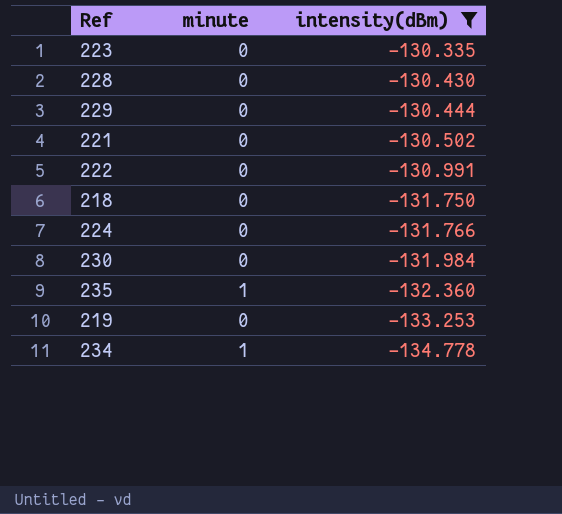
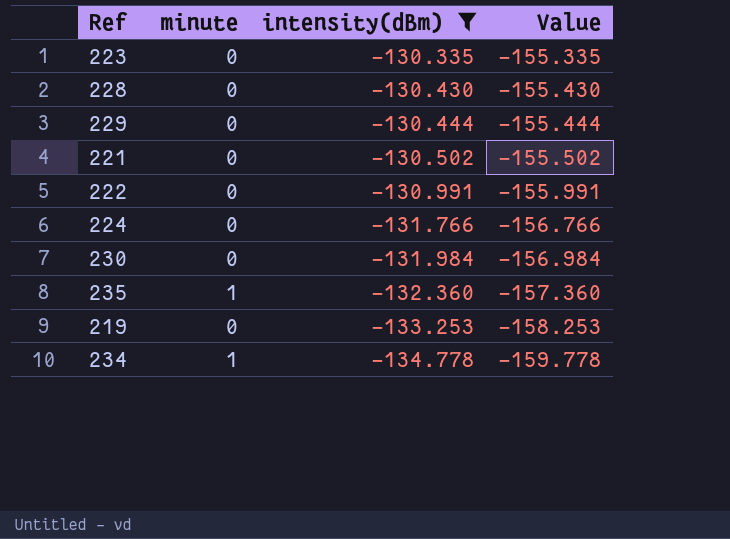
column Value | formula: none -> [intensity(dBm)] - 25
row 218: 0 | -131.750 -> none

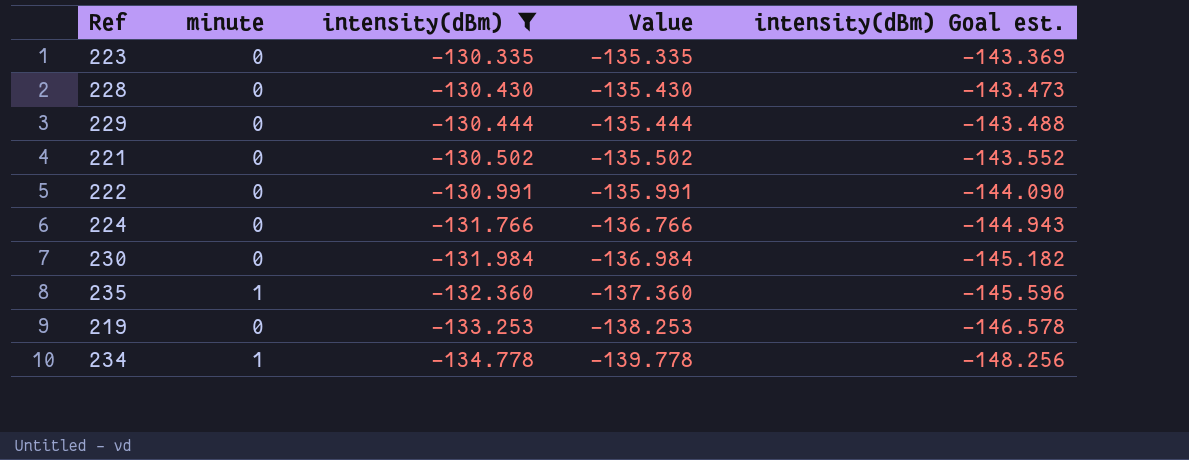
column Value | formula: [intensity(dBm)] - 25 -> [intensity(dBm)] - 5
column intensity(dBm) Goal est. | formula: none -> [intensity(dBm)] * 1.1

